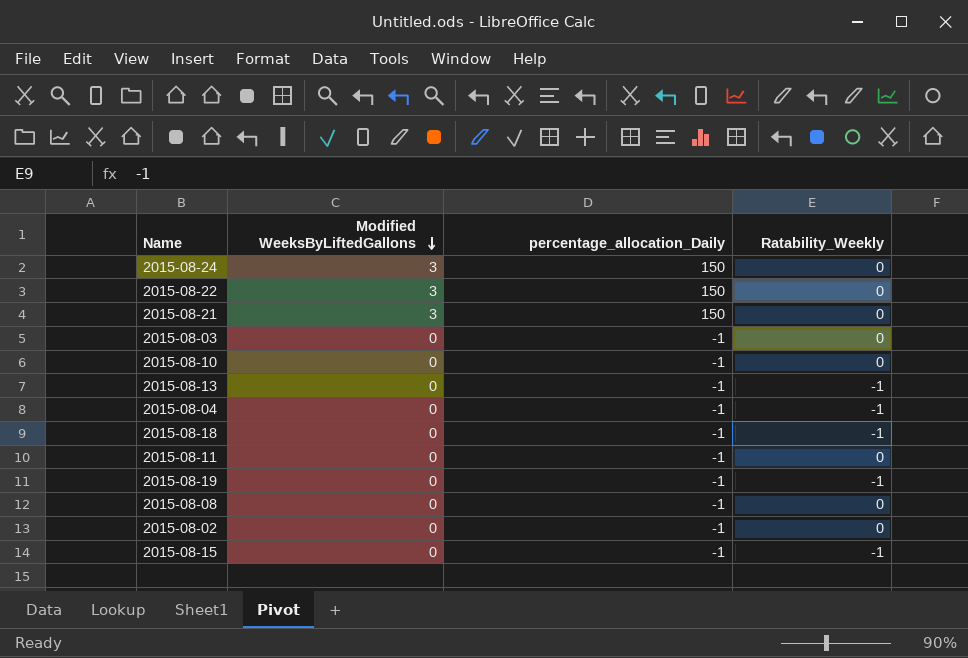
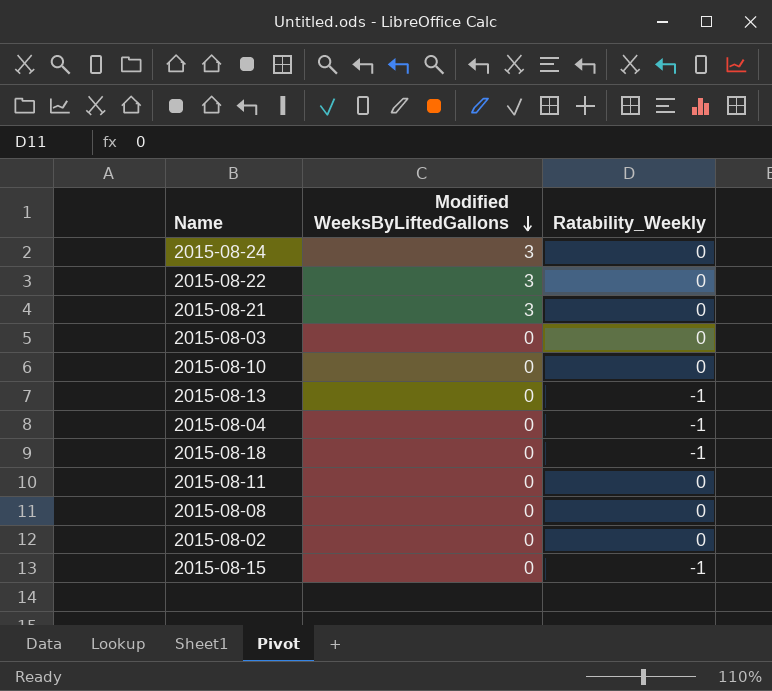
column percentage_allocation_Daily | position: 3 -> none
row 2015-08-19: 0 | -1 | -1 -> none

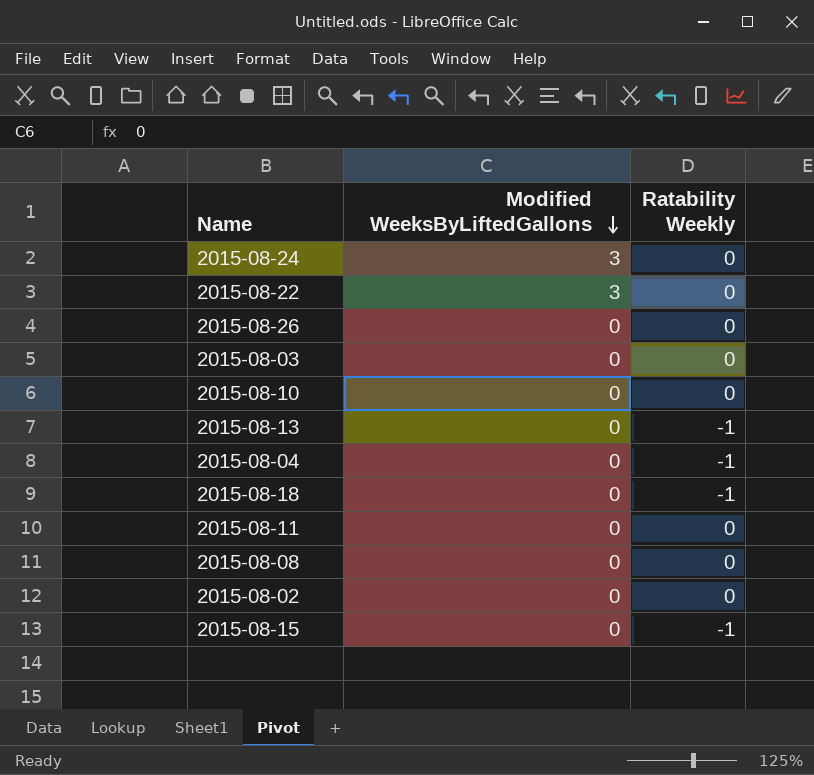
column name: Ratability_Weekly -> Ratability Weekly
row 2015-08-21: 3 | 0 -> none
row 2015-08-26: none -> 0 | 0

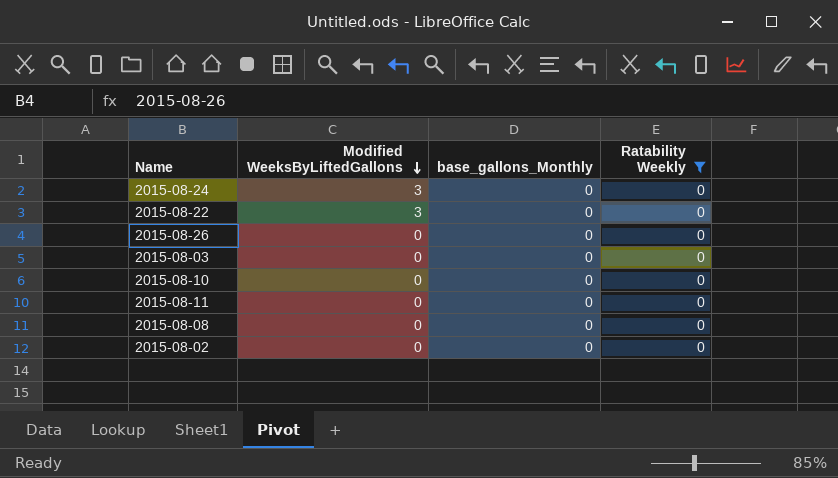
filter: none -> Ratability Weekly = 0
column base_gallons_Monthly | position: none -> 3

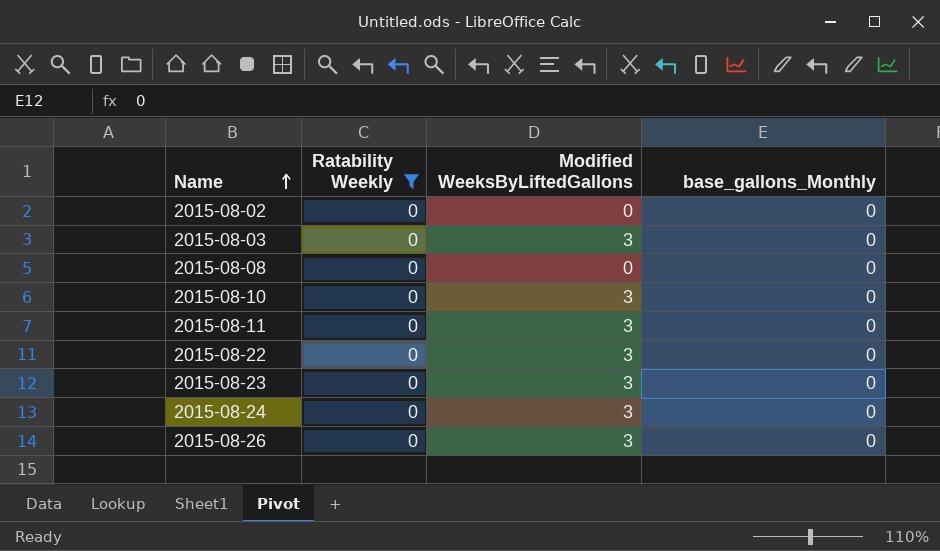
row order: Modified WeeksByLiftedGallons descending -> Name ascending
column Ratability Weekly | position: 4 -> 2
2015-08-03 | Modified WeeksByLiftedGallons: 0 -> 3
2015-08-10 | Modified WeeksByLiftedGallons: 0 -> 3
2015-08-11 | Modified WeeksByLiftedGallons: 0 -> 3
row 2015-08-23: none -> 0 | 3 | 0
2015-08-26 | Modified WeeksByLiftedGallons: 0 -> 3

